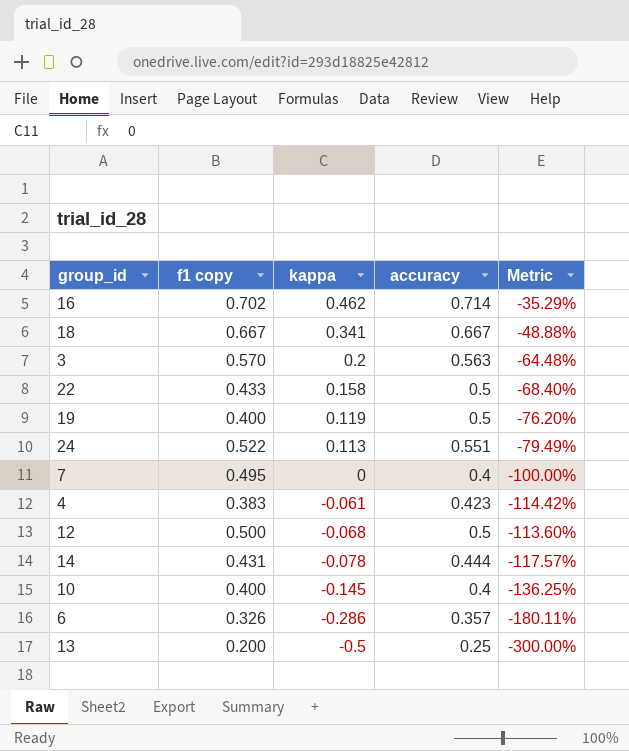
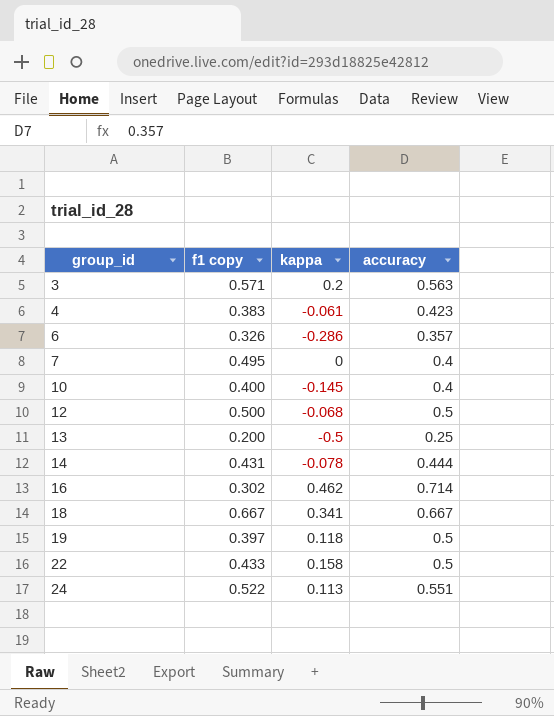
row order: kappa descending -> group_id ascending
column Metric | formula: ([kappa] - [accuracy]) / [accuracy] -> none
3 | f1 copy: 0.570 -> 0.571
16 | f1 copy: 0.702 -> 0.302
19 | f1 copy: 0.400 -> 0.397
19 | kappa: 0.119 -> 0.118

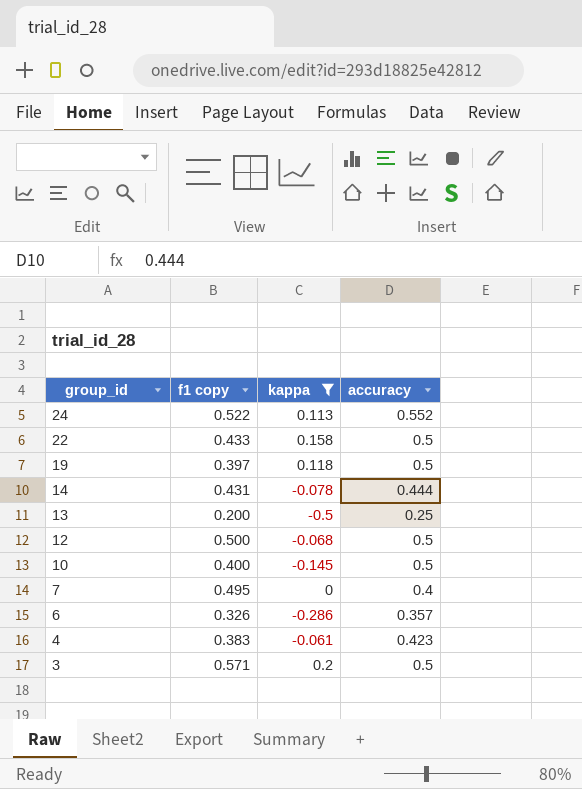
filter: none -> kappa <= 0.2
row order: group_id ascending -> group_id descending
24 | accuracy: 0.551 -> 0.552
10 | accuracy: 0.4 -> 0.5
3 | accuracy: 0.563 -> 0.5

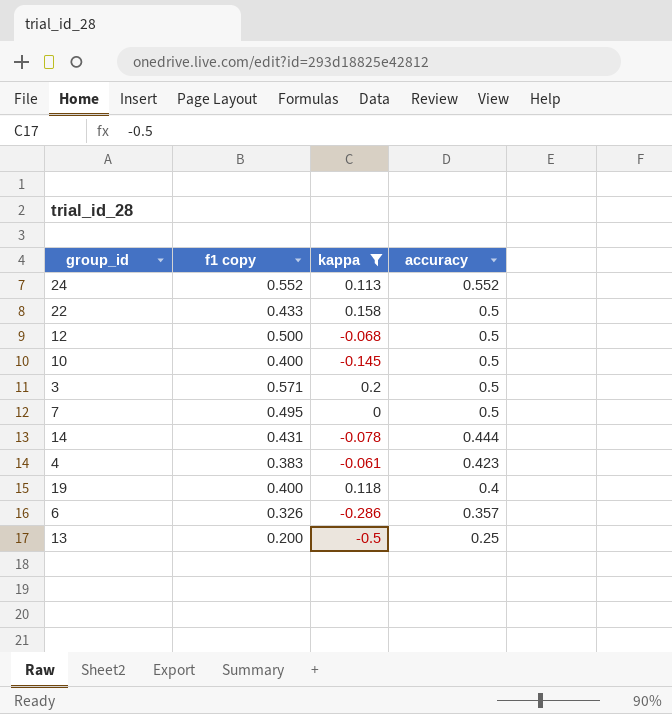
row order: group_id descending -> accuracy descending
24 | f1 copy: 0.522 -> 0.552
7 | accuracy: 0.4 -> 0.5
19 | f1 copy: 0.397 -> 0.400
19 | accuracy: 0.5 -> 0.4

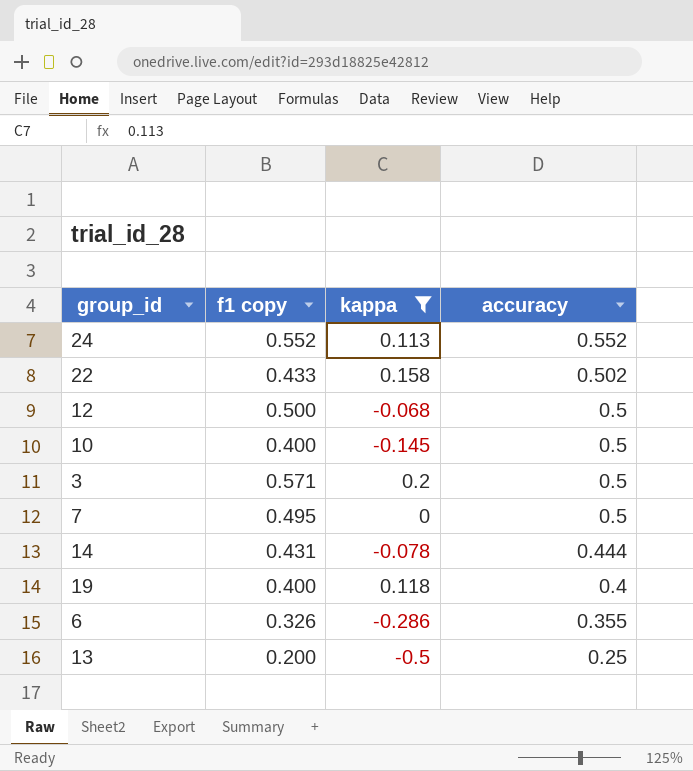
row 4: 0.383 | -0.061 | 0.423 -> none
22 | accuracy: 0.5 -> 0.502
6 | accuracy: 0.357 -> 0.355

